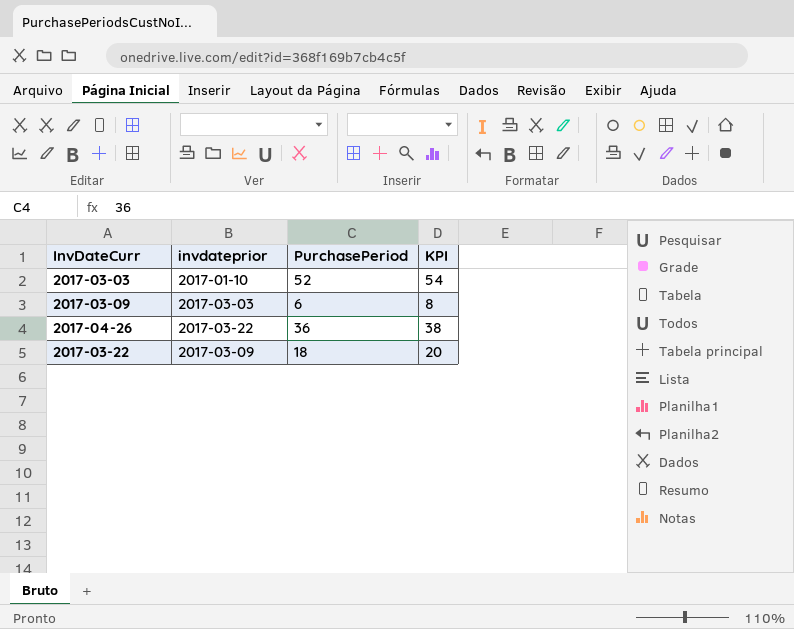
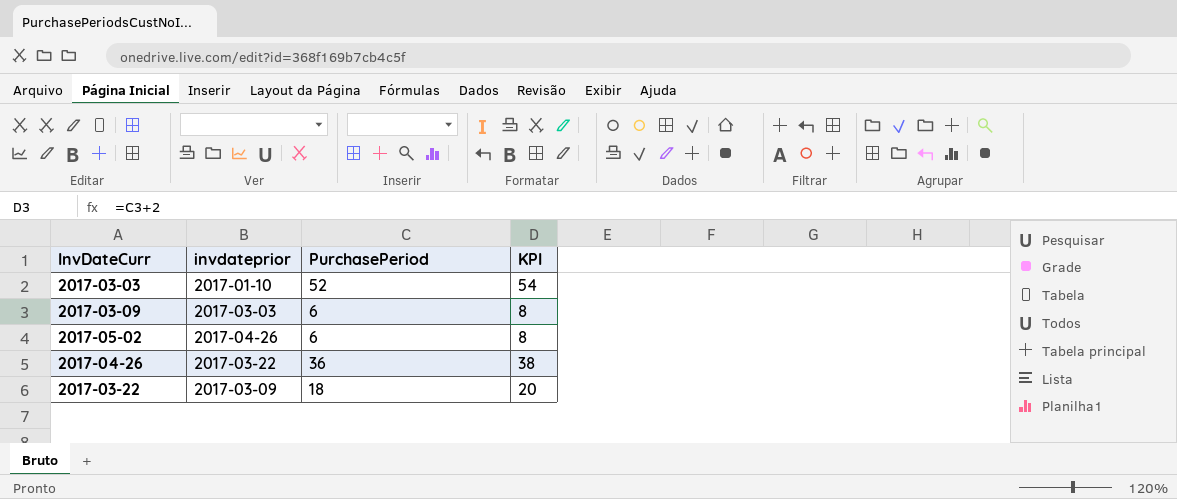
row 2017-05-02: none -> 2017-04-26 | 6 | 8

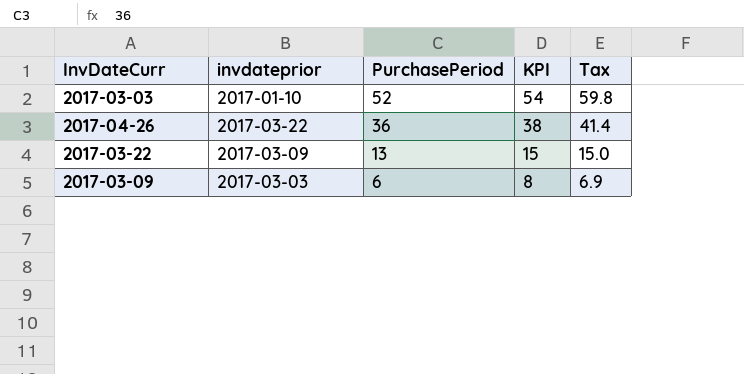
row order: none -> PurchasePeriod descending
column Tax | formula: none -> [PurchasePeriod] * 1.15
row 2017-05-02: 2017-04-26 | 6 | 8 -> none
2017-03-22 | PurchasePeriod: 18 -> 13
2017-03-22 | KPI: 20 -> 15

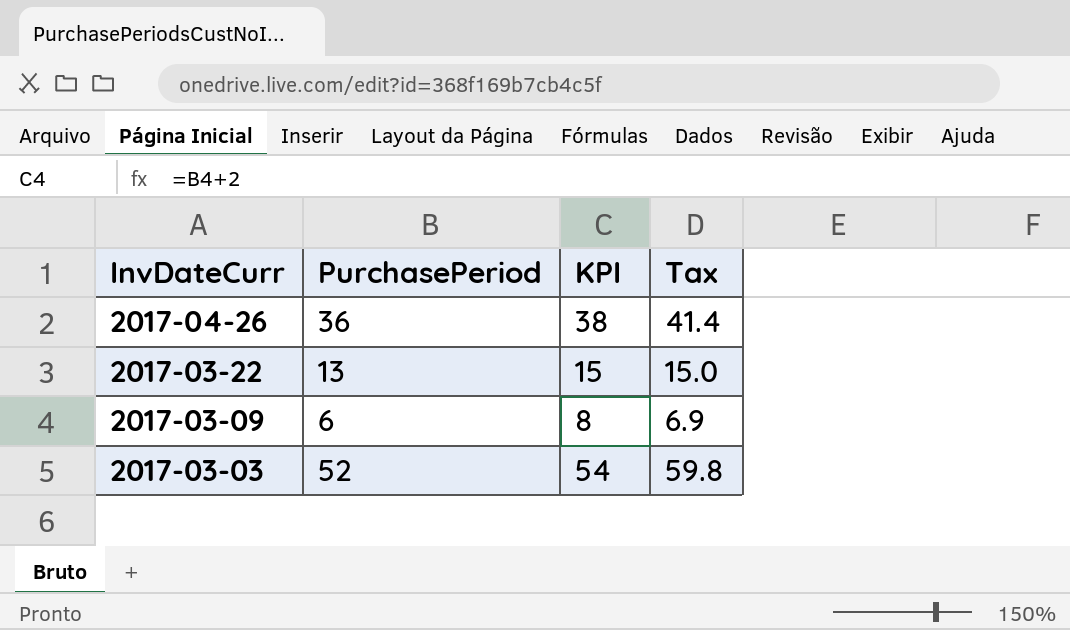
row order: PurchasePeriod descending -> InvDateCurr descending
column invdateprior | position: 2 -> none

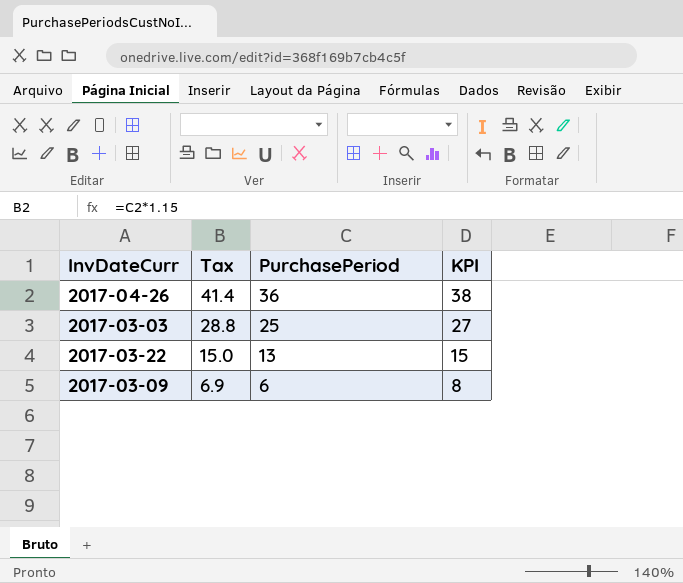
row order: InvDateCurr descending -> Tax descending
column Tax | position: 4 -> 2
2017-03-03 | Tax: 59.8 -> 28.8
2017-03-03 | PurchasePeriod: 52 -> 25
2017-03-03 | KPI: 54 -> 27

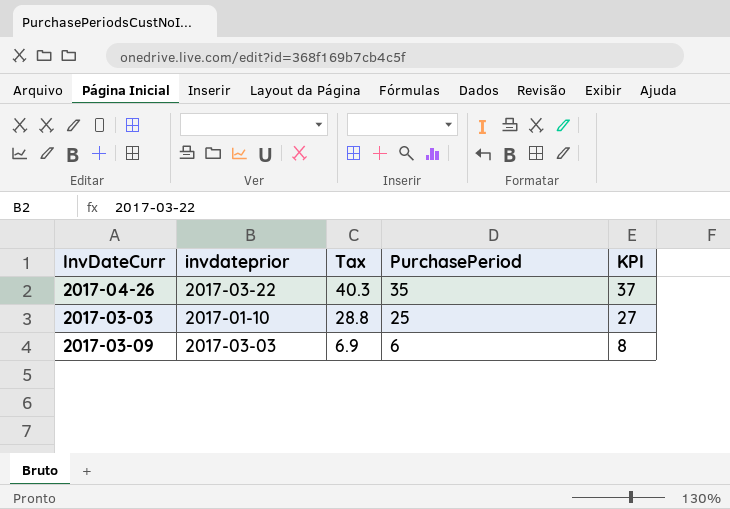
column invdateprior | position: none -> 2
row 2017-03-22: 15.0 | 13 | 15 -> none
2017-04-26 | Tax: 41.4 -> 40.3
2017-04-26 | PurchasePeriod: 36 -> 35
2017-04-26 | KPI: 38 -> 37

